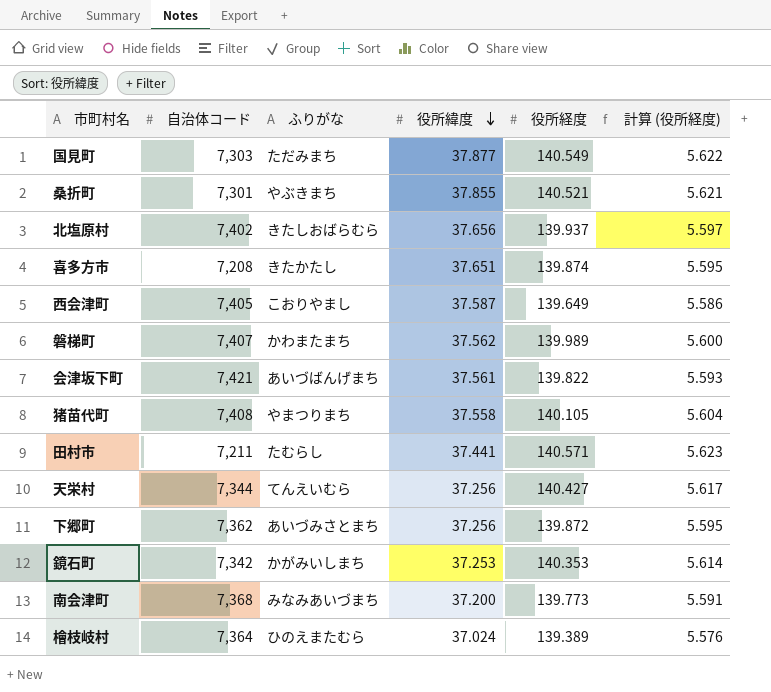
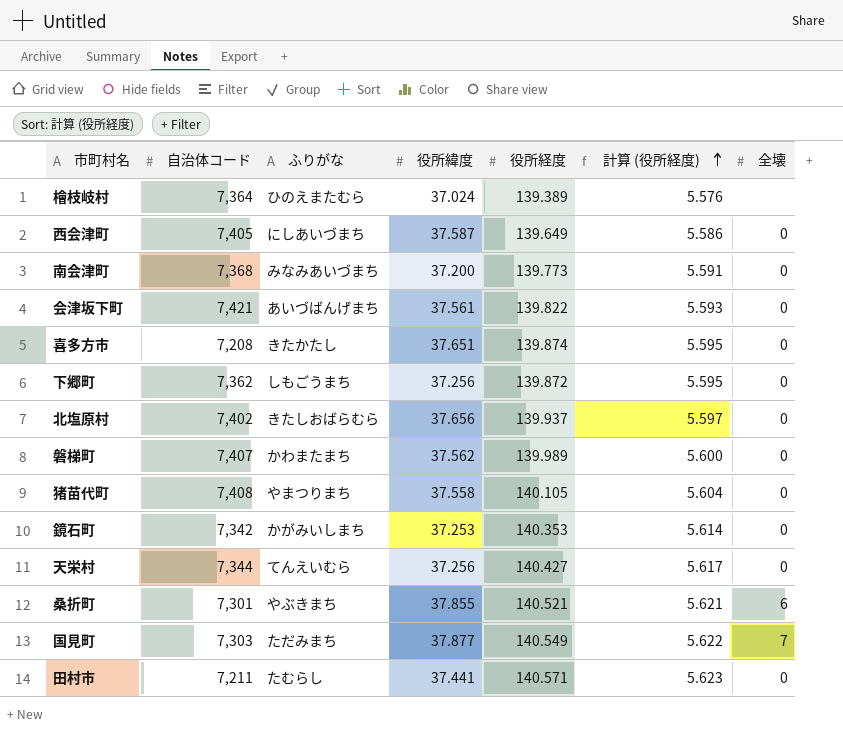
row order: 役所緯度 descending -> 計算 (役所経度) ascending
column 全壊 | position: none -> 7
西会津町 | ふりがな: こおりやまし -> にしあいづまち
下郷町 | ふりがな: あいづみさとまち -> しもごうまち

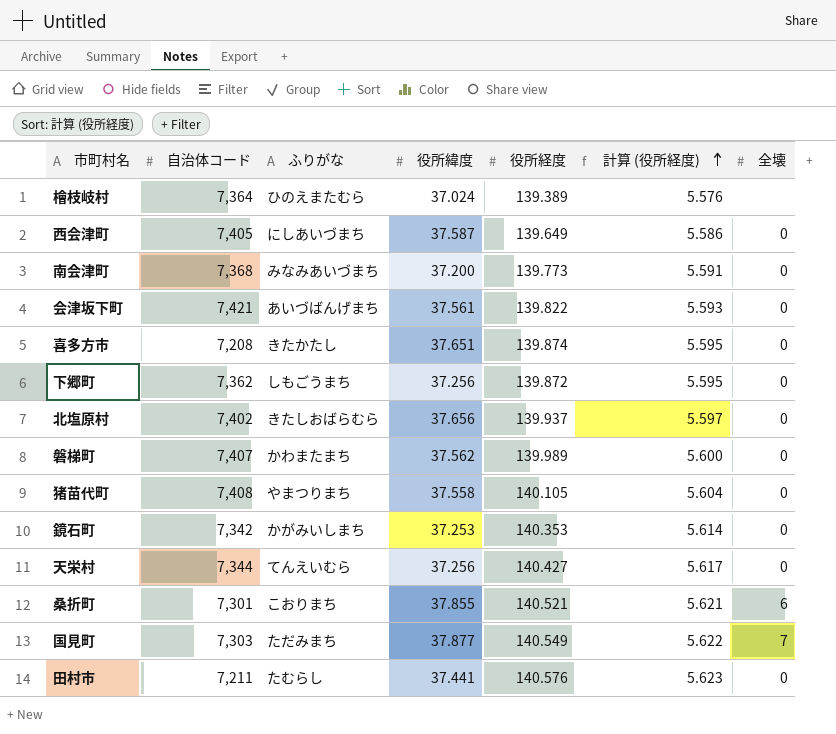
桑折町 | ふりがな: やぶきまち -> こおりまち
田村市 | 役所経度: 140.571 -> 140.576

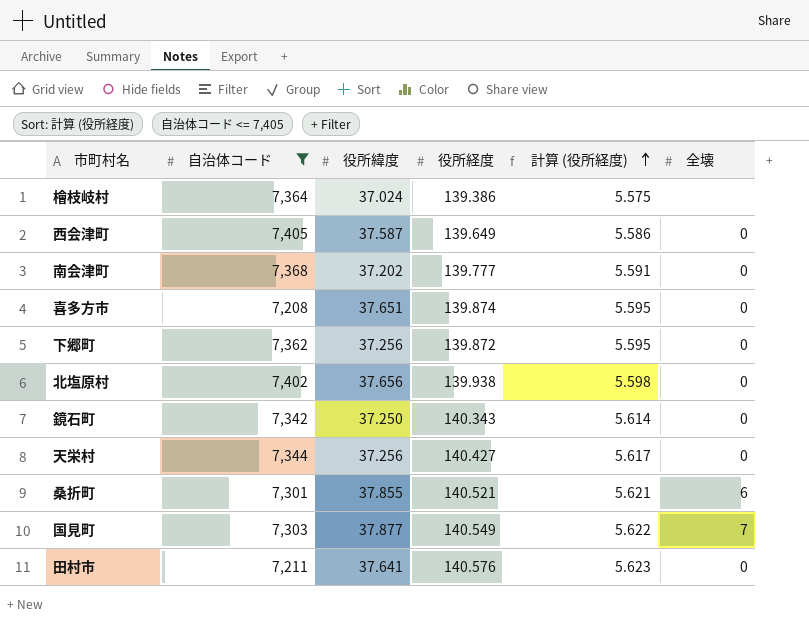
filter: none -> 自治体コード <= 7,405
column ふりがな | position: 3 -> none
檜枝岐村 | 役所経度: 139.389 -> 139.386
檜枝岐村 | 計算 (役所経度): 5.576 -> 5.575
南会津町 | 役所緯度: 37.200 -> 37.202
南会津町 | 役所経度: 139.773 -> 139.777
北塩原村 | 役所経度: 139.937 -> 139.938
北塩原村 | 計算 (役所経度): 5.597 -> 5.598
鏡石町 | 役所緯度: 37.253 -> 37.250
鏡石町 | 役所経度: 140.353 -> 140.343
田村市 | 役所緯度: 37.441 -> 37.641

